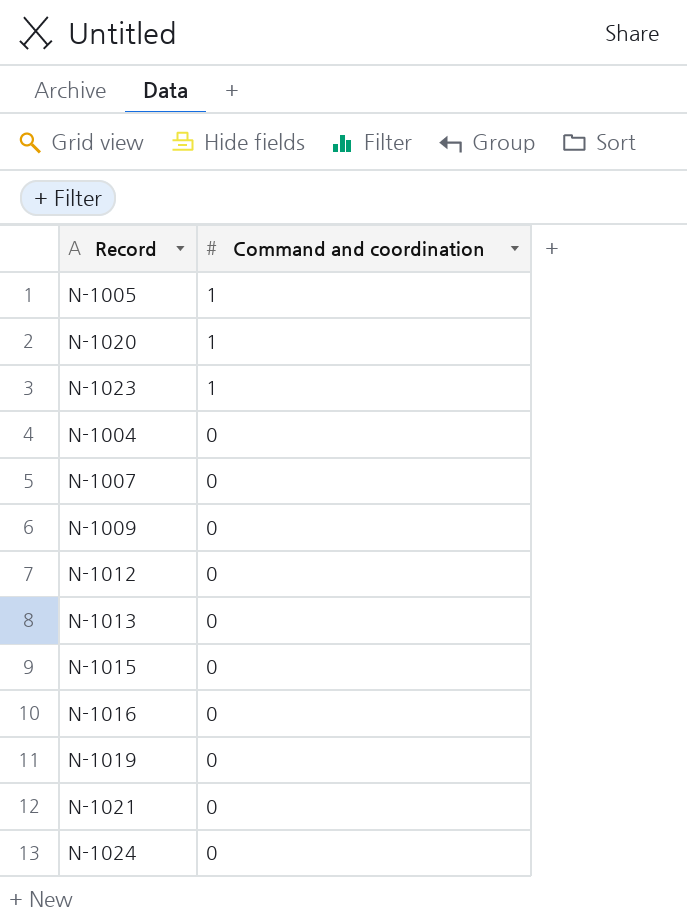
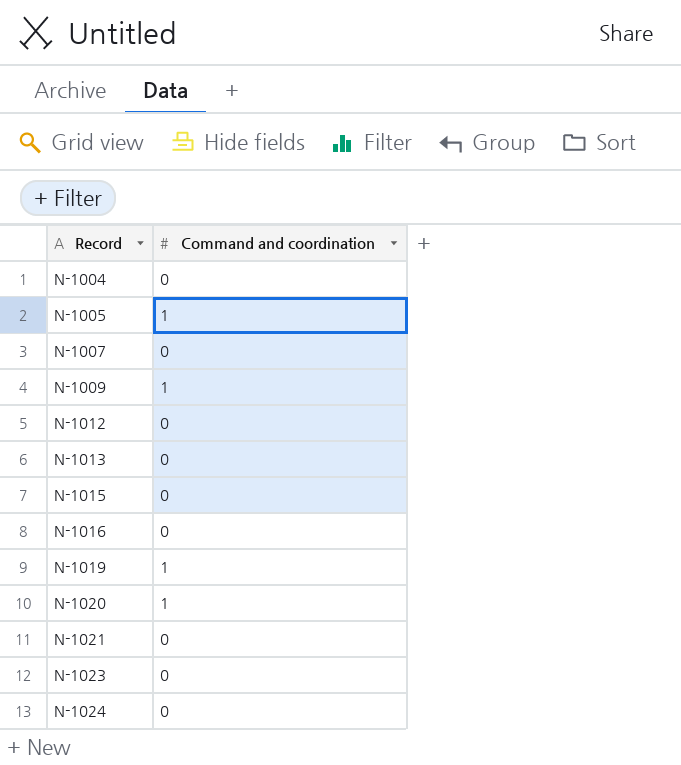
row order: Command and coordination descending -> Record ascending
N-1009 | Command and coordination: 0 -> 1
N-1019 | Command and coordination: 0 -> 1
N-1023 | Command and coordination: 1 -> 0

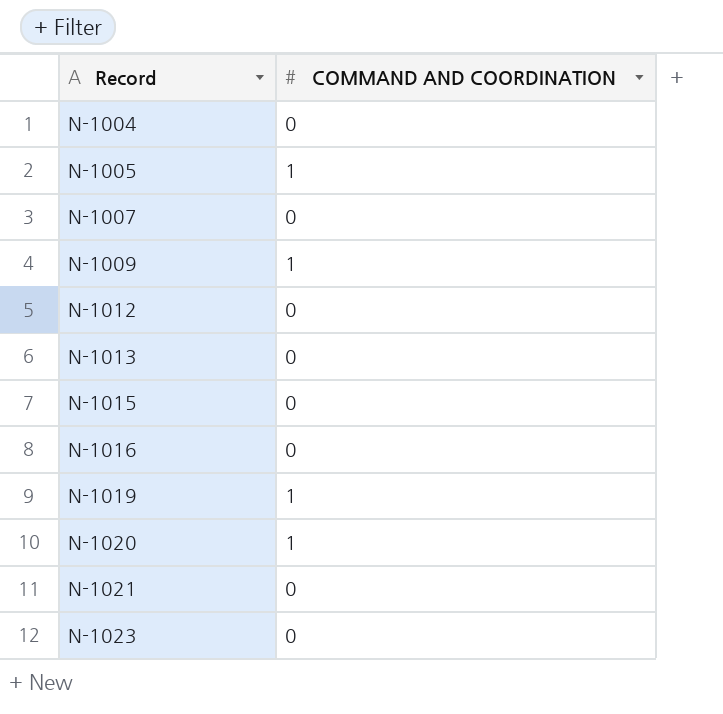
column name: Command and coordination -> COMMAND AND COORDINATION
row N-1024: 0 -> none

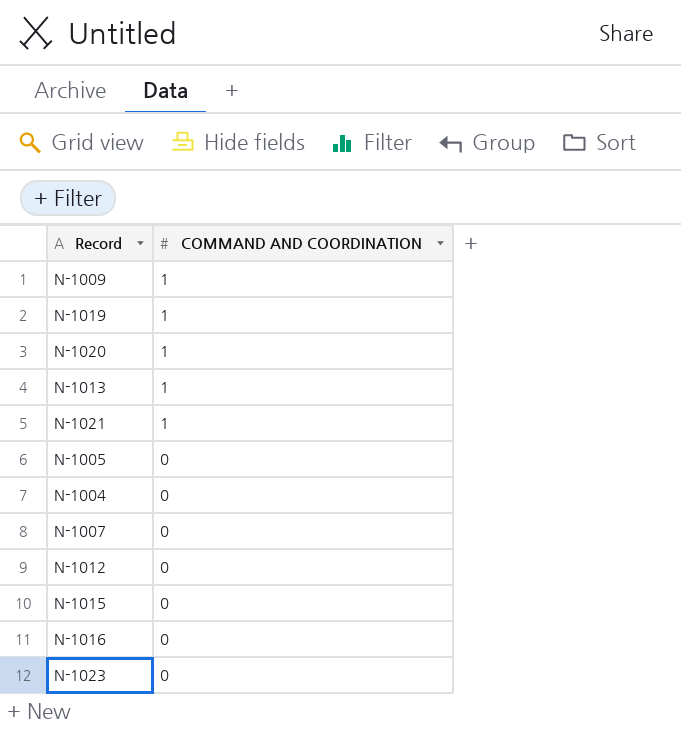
row order: Record ascending -> COMMAND AND COORDINATION descending
N-1013 | COMMAND AND COORDINATION: 0 -> 1
N-1021 | COMMAND AND COORDINATION: 0 -> 1
N-1005 | COMMAND AND COORDINATION: 1 -> 0

